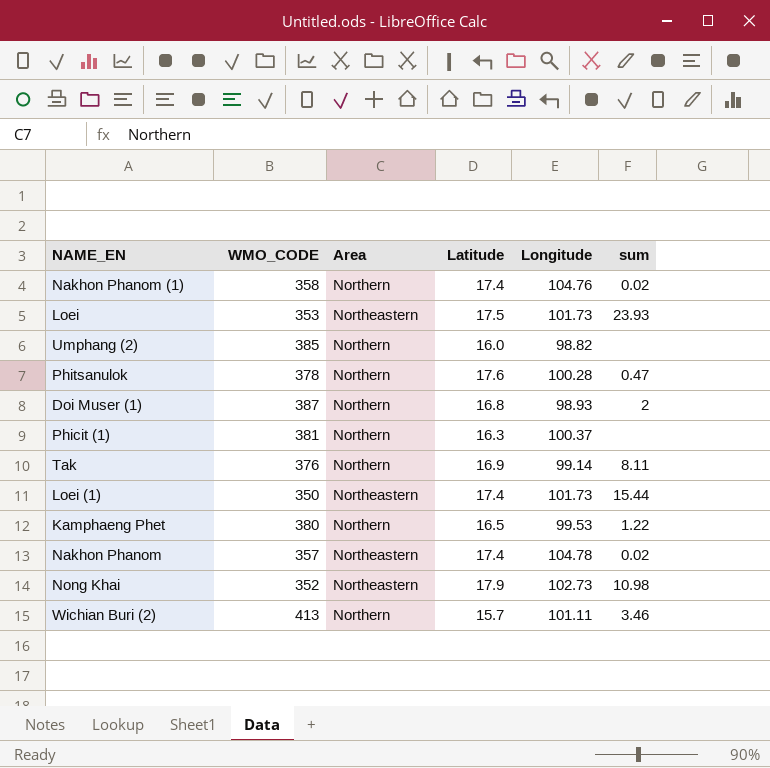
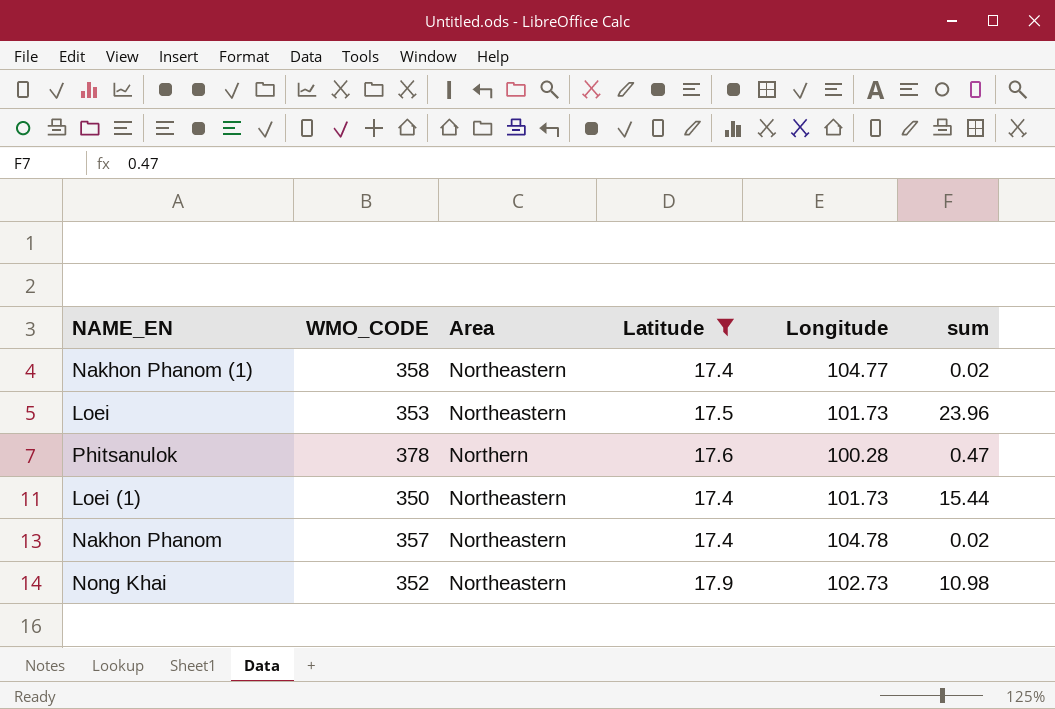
filter: none -> Latitude >= 17.4
Nakhon Phanom (1) | Area: Northern -> Northeastern
Nakhon Phanom (1) | Longitude: 104.76 -> 104.77
Loei | sum: 23.93 -> 23.96

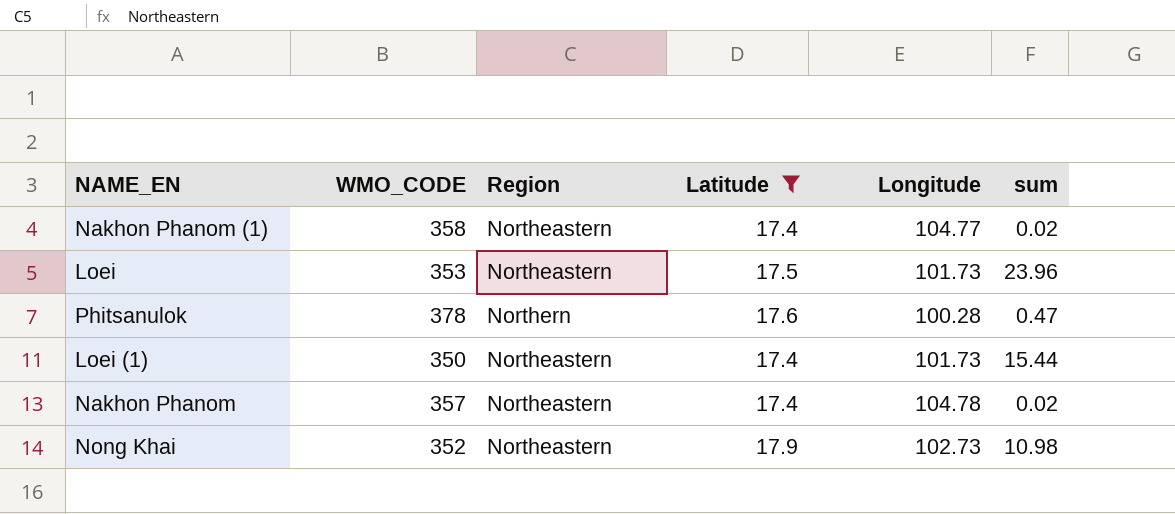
column name: Area -> Region

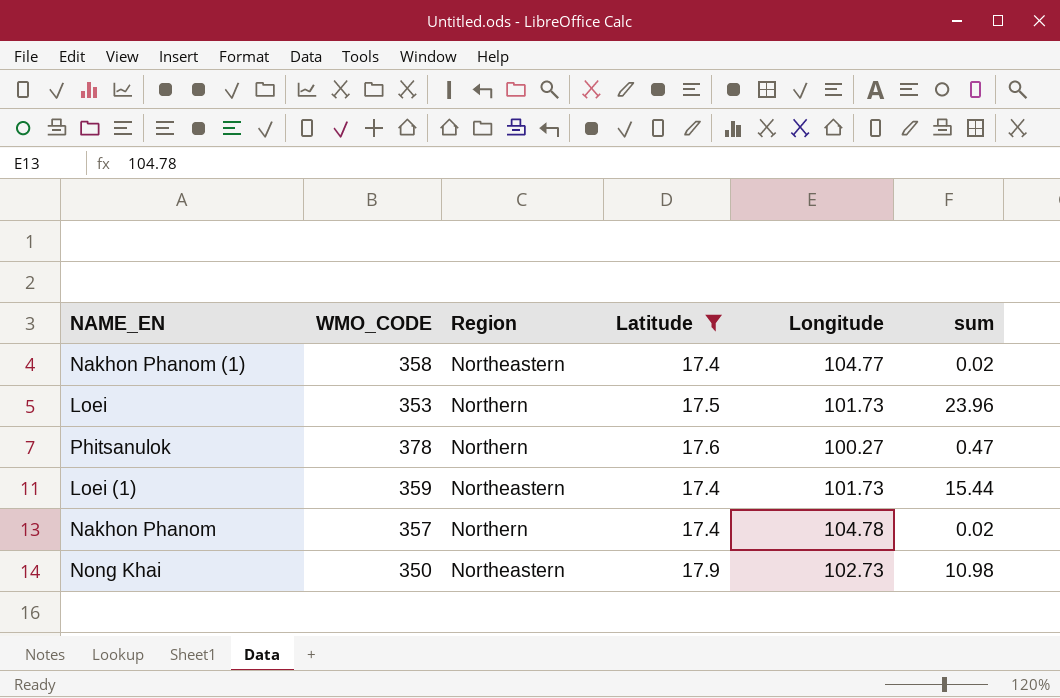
Loei | Region: Northeastern -> Northern
Phitsanulok | Longitude: 100.28 -> 100.27
Loei (1) | WMO_CODE: 350 -> 359
Nakhon Phanom | Region: Northeastern -> Northern
Nong Khai | WMO_CODE: 352 -> 350

